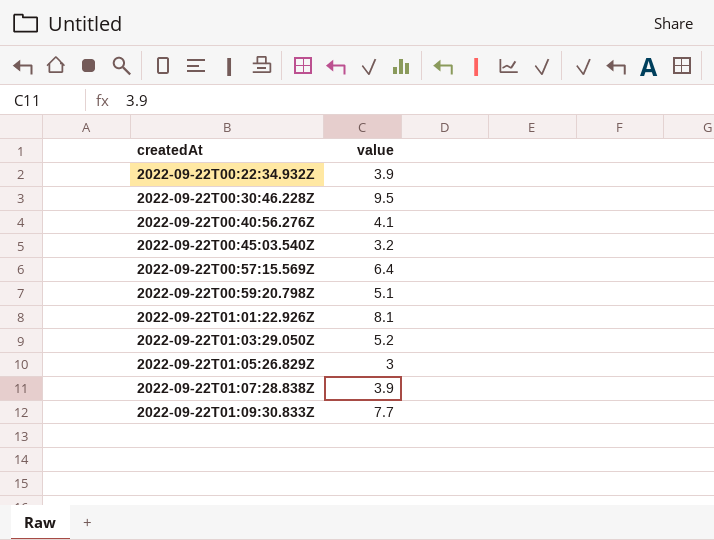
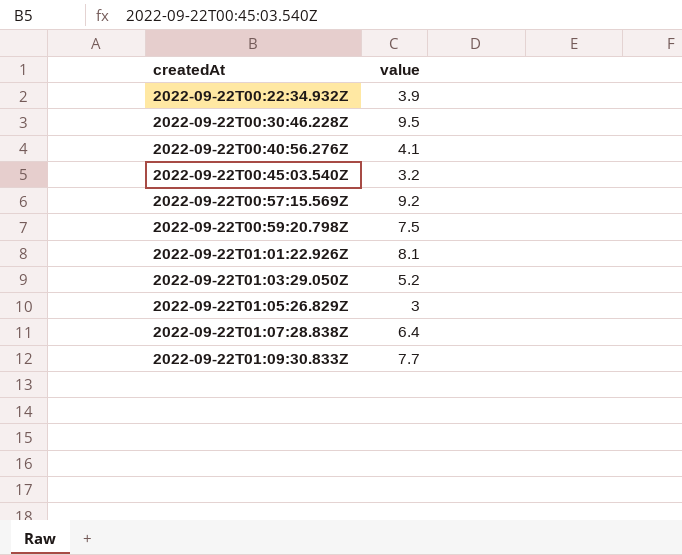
2022-09-22T00:57:15.569Z | value: 6.4 -> 9.2
2022-09-22T00:59:20.798Z | value: 5.1 -> 7.5
2022-09-22T01:07:28.838Z | value: 3.9 -> 6.4

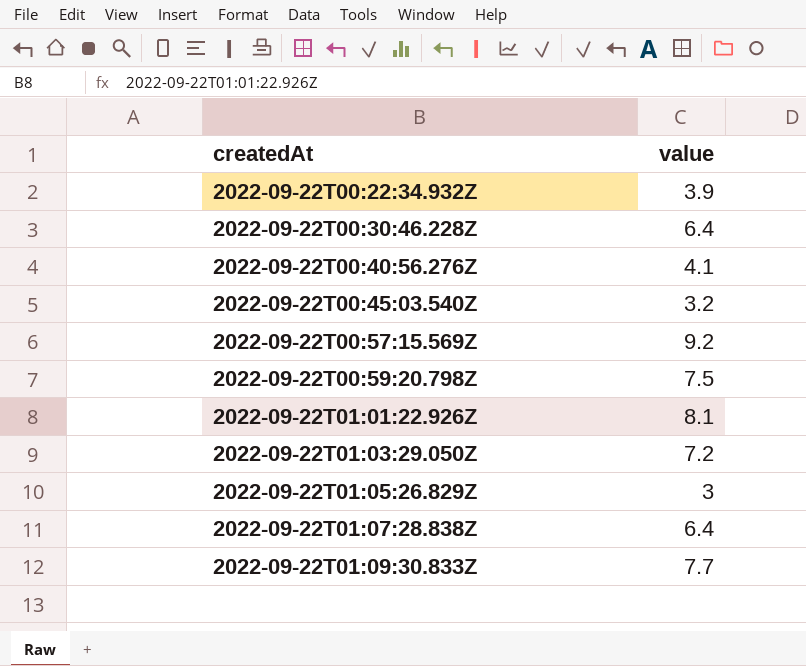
2022-09-22T00:30:46.228Z | value: 9.5 -> 6.4
2022-09-22T01:03:29.050Z | value: 5.2 -> 7.2

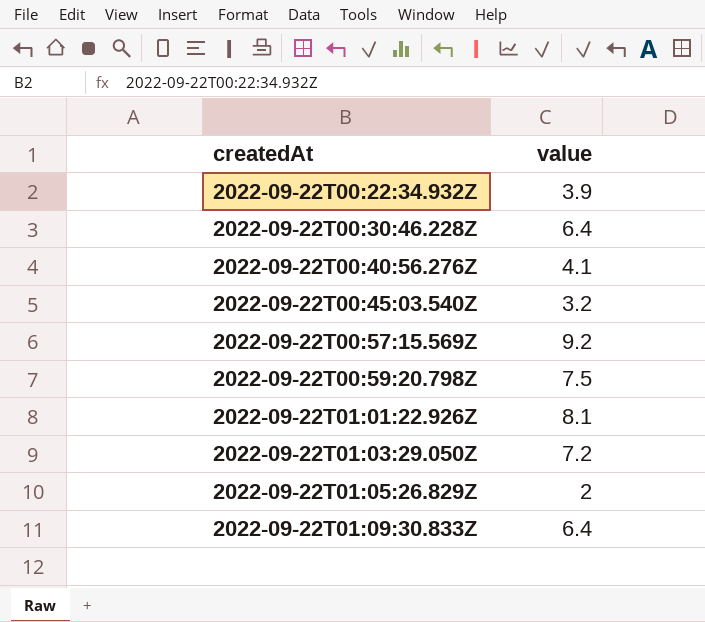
row 2022-09-22T01:07:28.838Z: 6.4 -> none
2022-09-22T01:05:26.829Z | value: 3 -> 2
2022-09-22T01:09:30.833Z | value: 7.7 -> 6.4

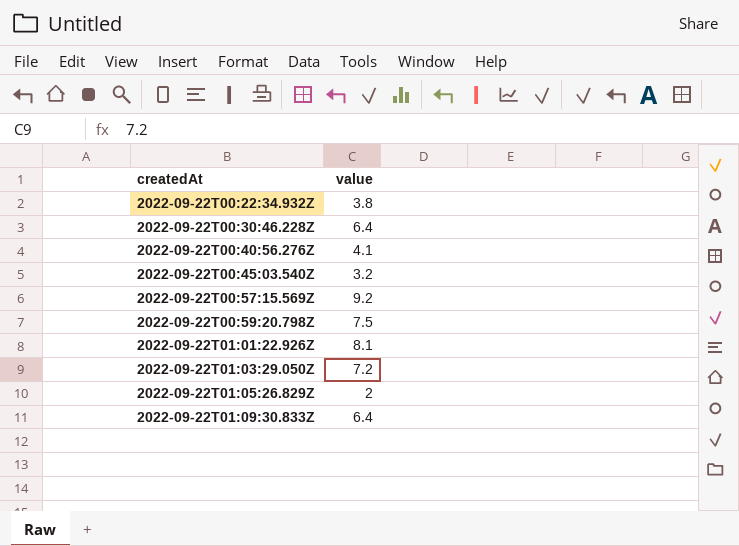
2022-09-22T00:22:34.932Z | value: 3.9 -> 3.8

